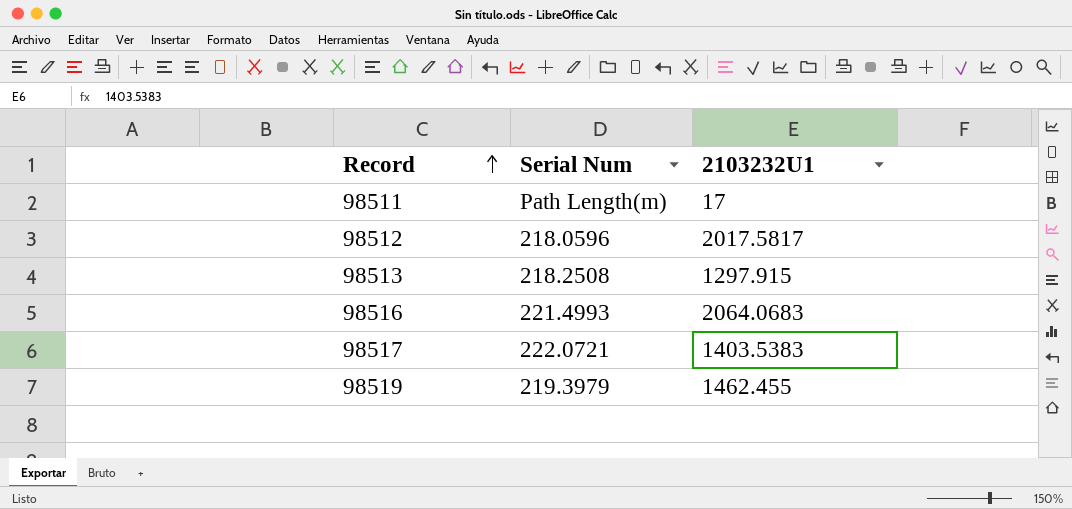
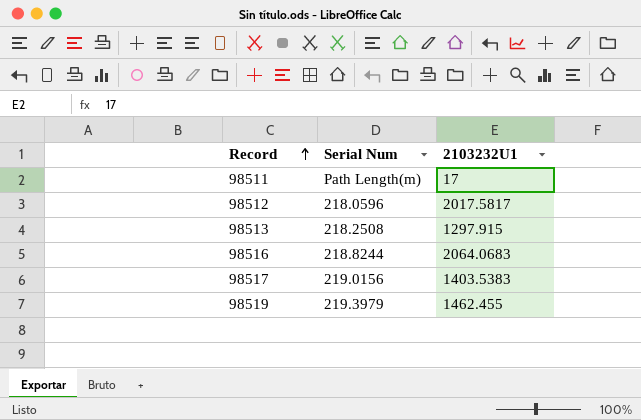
98516 | Serial Num: 221.4993 -> 218.8244
98517 | Serial Num: 222.0721 -> 219.0156

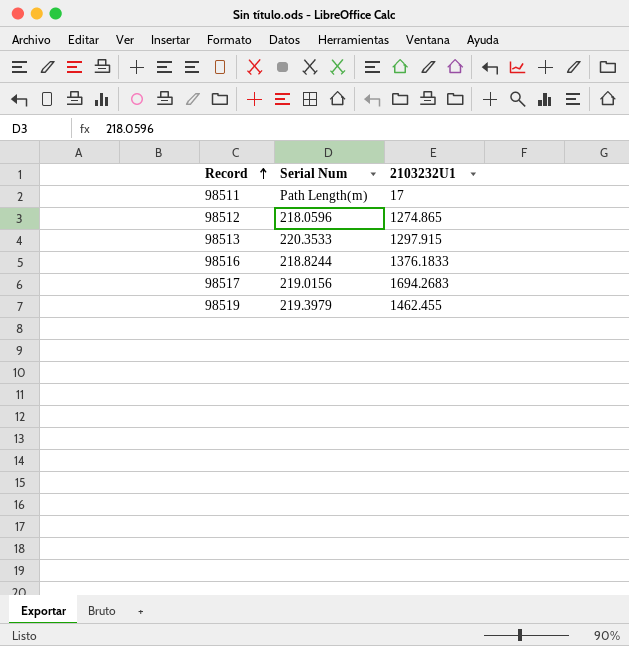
98512 | 2103232U1: 2017.5817 -> 1274.865
98513 | Serial Num: 218.2508 -> 220.3533
98516 | 2103232U1: 2064.0683 -> 1376.1833
98517 | 2103232U1: 1403.5383 -> 1694.2683

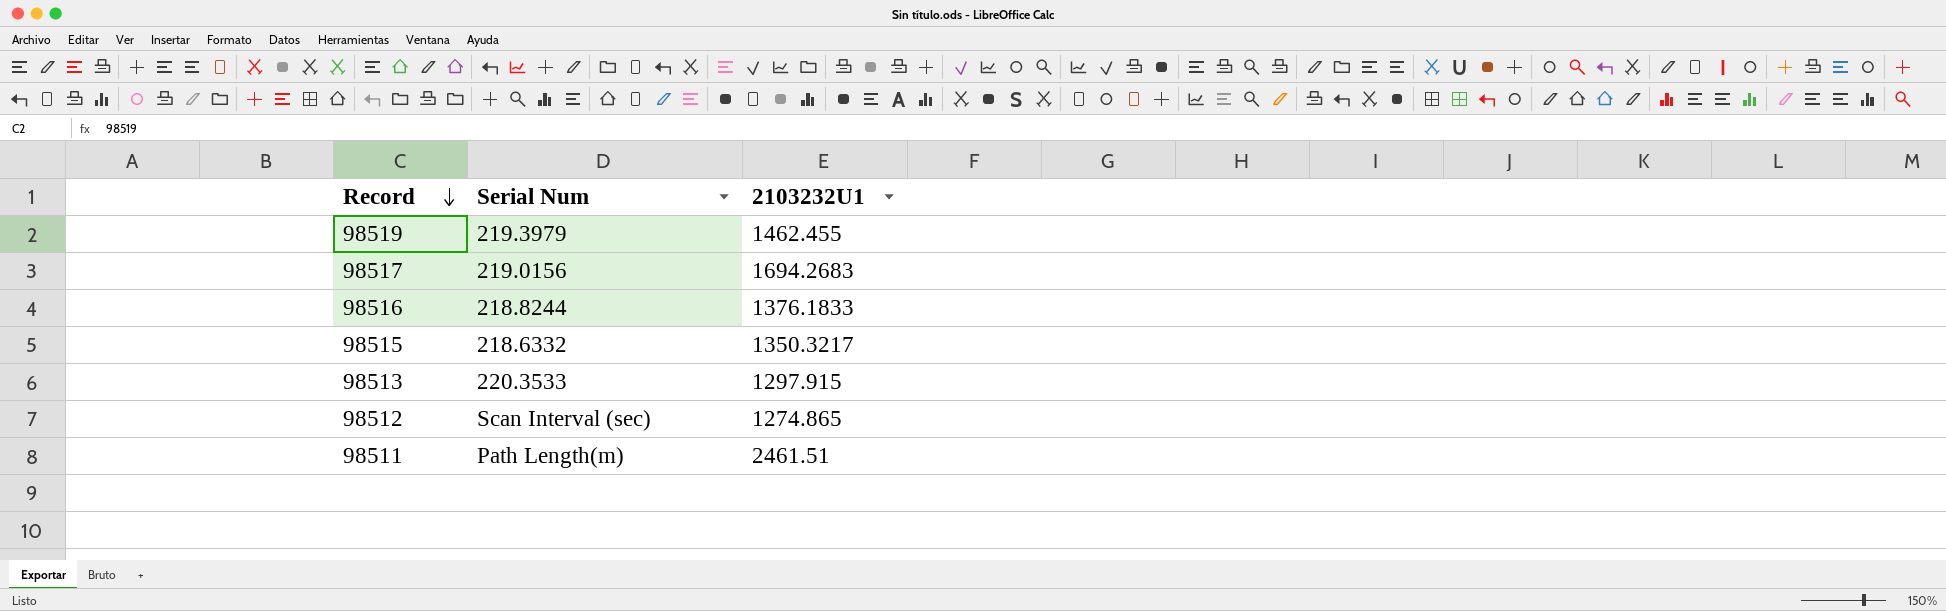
row order: Record ascending -> Record descending
row 98515: none -> 218.6332 | 1350.3217
98512 | Serial Num: 218.0596 -> Scan Interval (sec)
98511 | 2103232U1: 17 -> 2461.51

